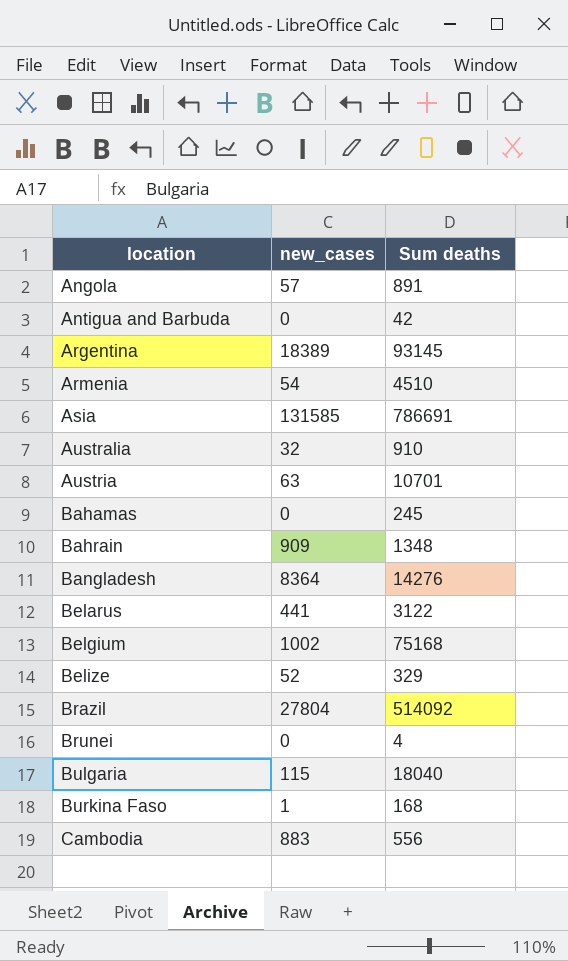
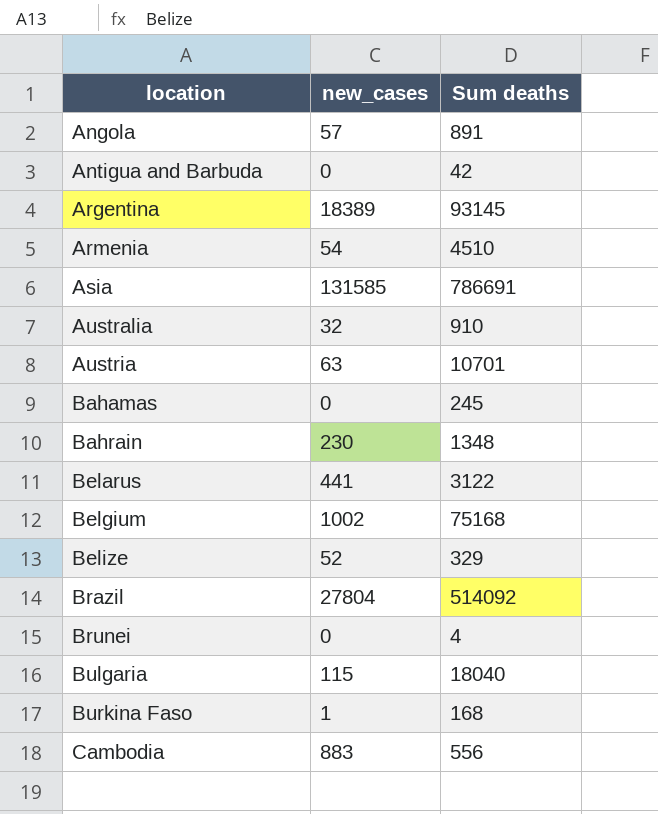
row Bangladesh: 8364 | 14276 -> none
Bahrain | new_cases: 909 -> 230

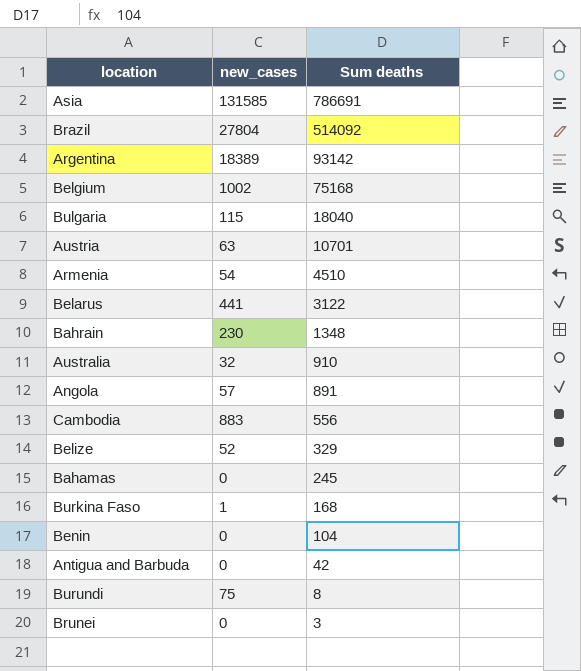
row order: location ascending -> Sum deaths descending
Argentina | Sum deaths: 93145 -> 93142
row Benin: none -> 0 | 104
row Burundi: none -> 75 | 8
Brunei | Sum deaths: 4 -> 3

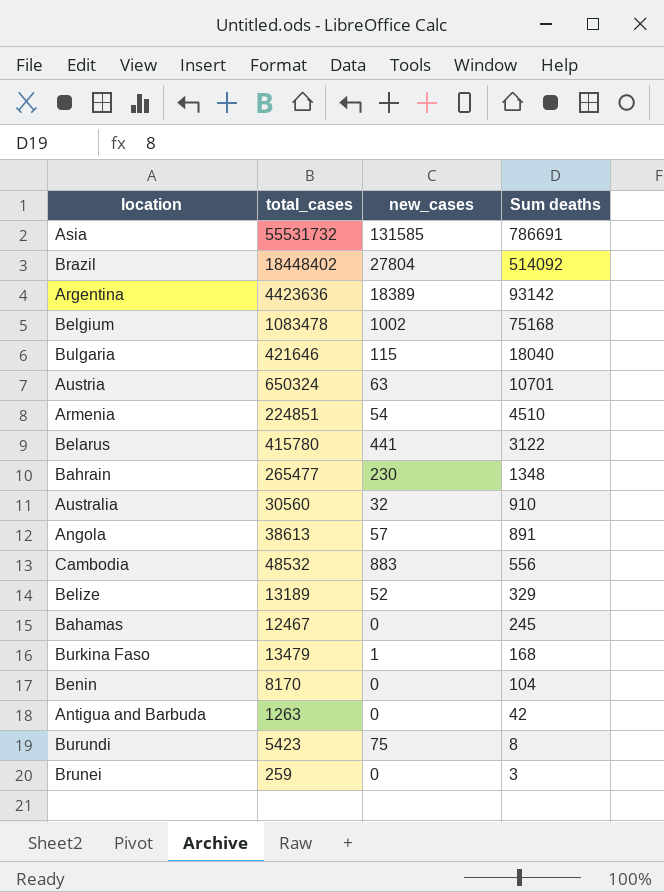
column total_cases | position: none -> 2

